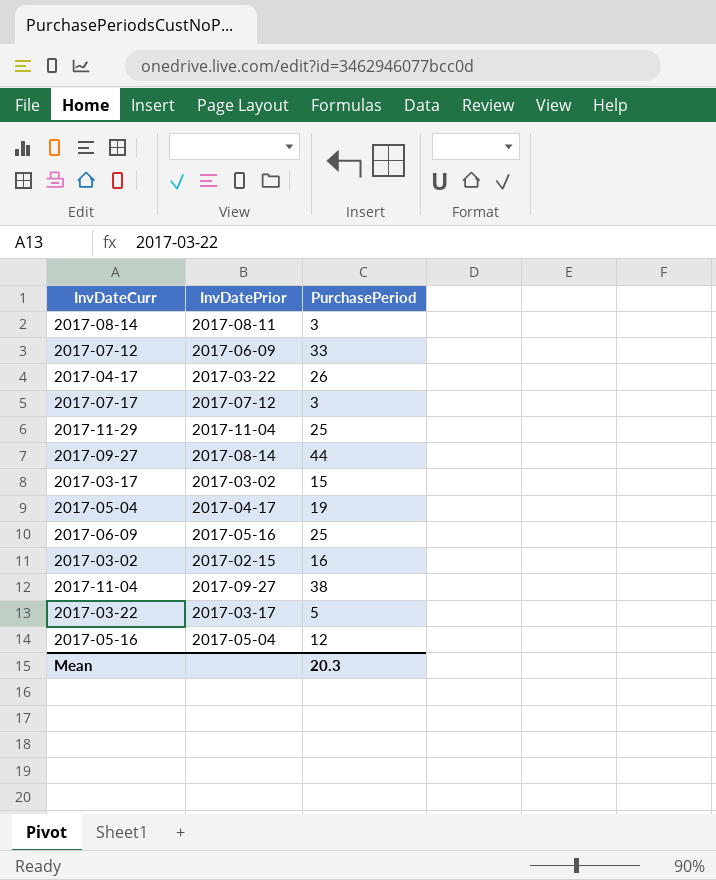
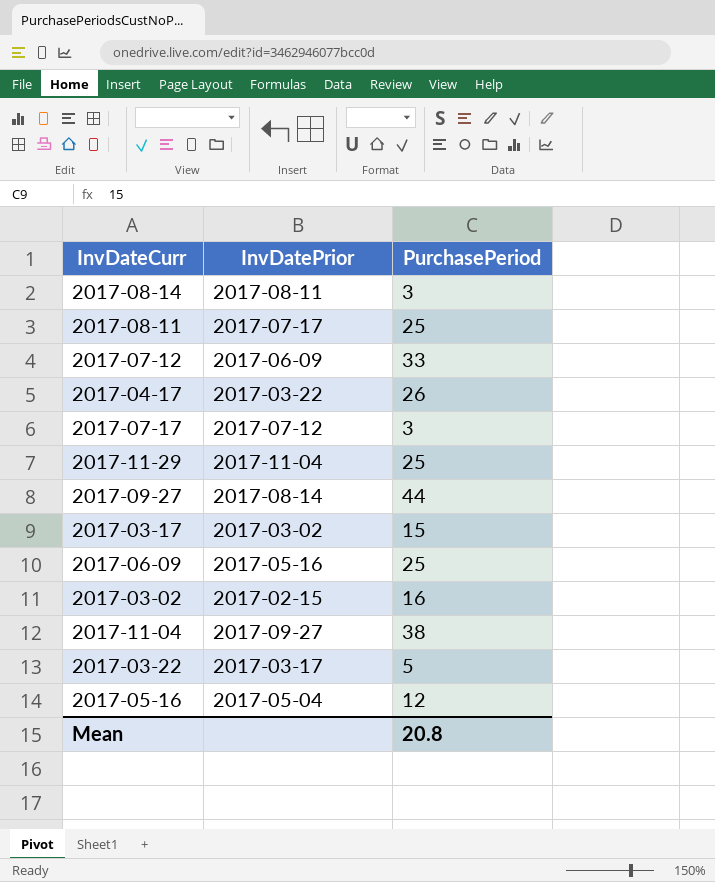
row 2017-05-04: 2017-04-17 | 19 -> none
row 2017-08-11: none -> 2017-07-17 | 25
Mean | PurchasePeriod: 20.3 -> 20.8

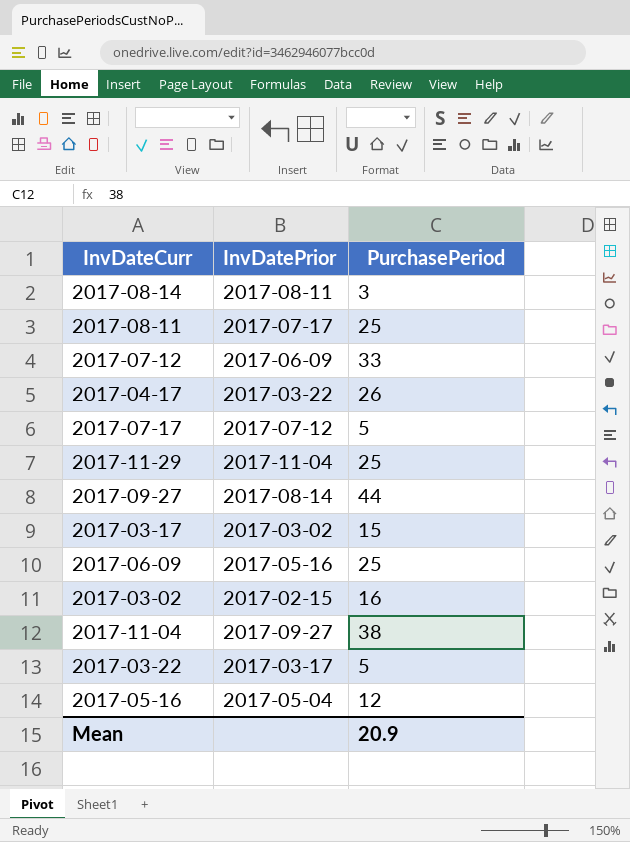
2017-07-17 | PurchasePeriod: 3 -> 5
Mean | PurchasePeriod: 20.8 -> 20.9

